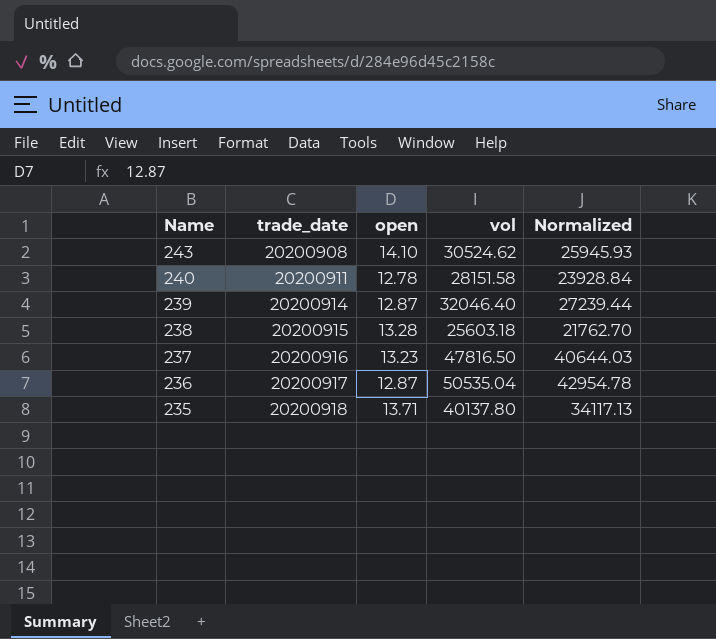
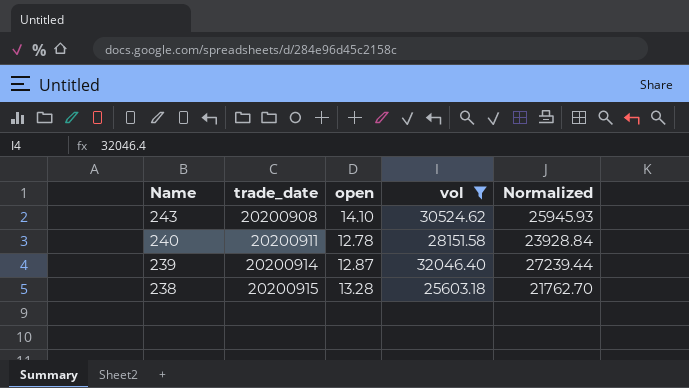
filter: none -> vol <= 32046.40

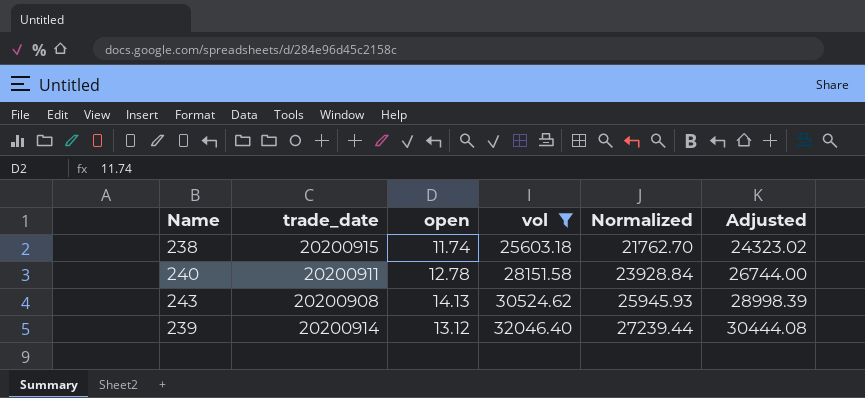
row order: Name descending -> vol ascending
column Adjusted | formula: none -> [vol] * 0.95
238 | open: 13.28 -> 11.74
243 | open: 14.10 -> 14.13
239 | open: 12.87 -> 13.12

